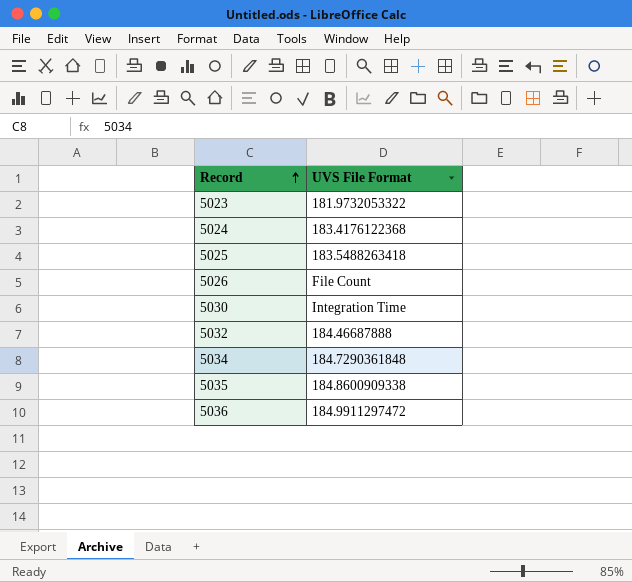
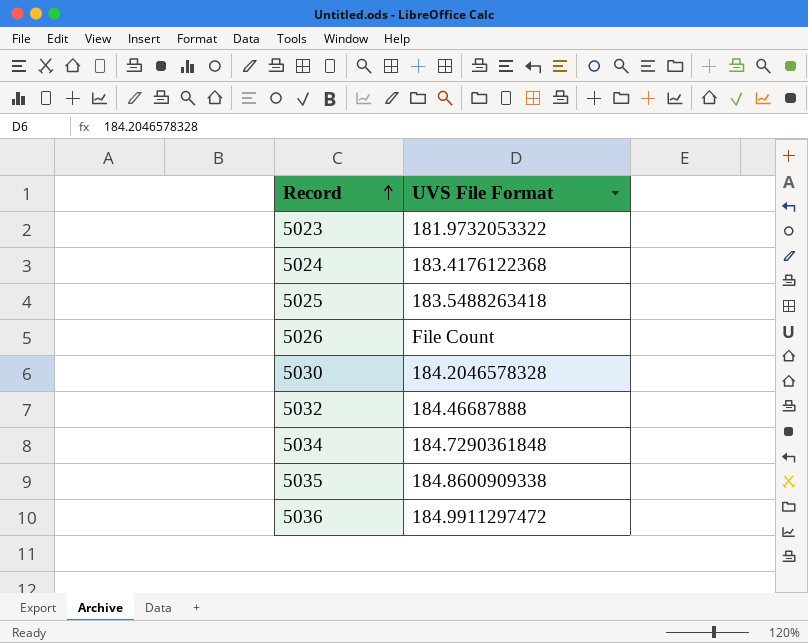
5030 | UVS File Format: Integration Time -> 184.2046578328

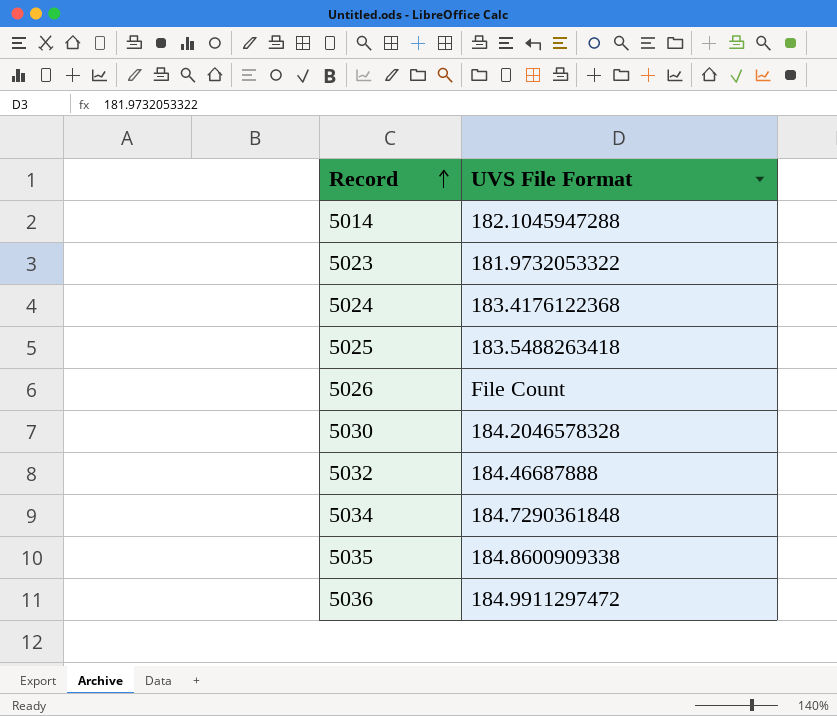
row 5014: none -> 182.1045947288

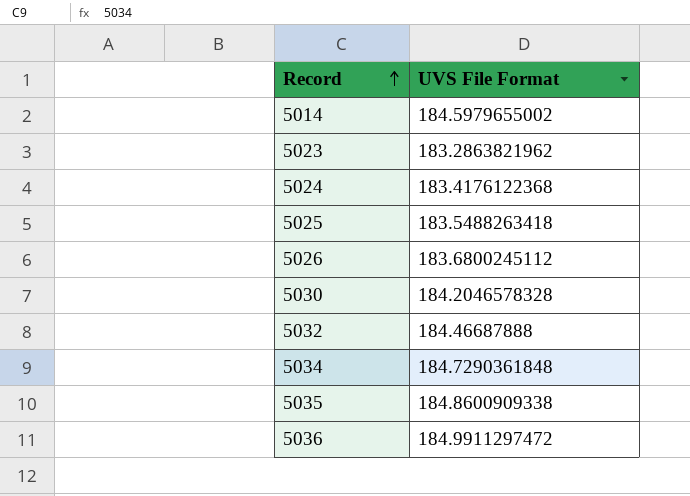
5014 | UVS File Format: 182.1045947288 -> 184.5979655002
5023 | UVS File Format: 181.9732053322 -> 183.2863821962
5026 | UVS File Format: File Count -> 183.6800245112

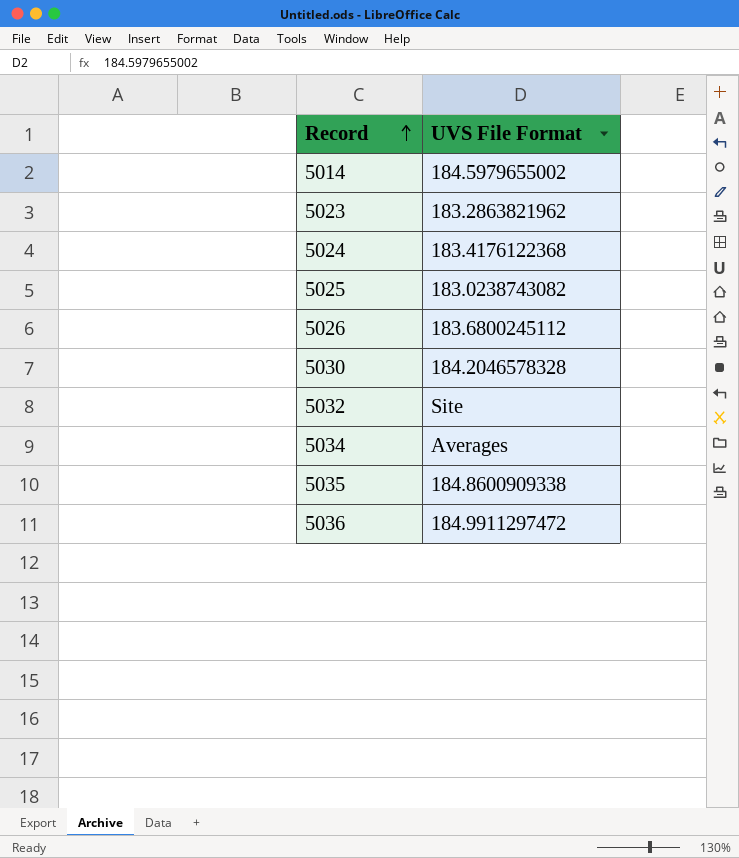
5025 | UVS File Format: 183.5488263418 -> 183.0238743082
5032 | UVS File Format: 184.46687888 -> Site
5034 | UVS File Format: 184.7290361848 -> Averages

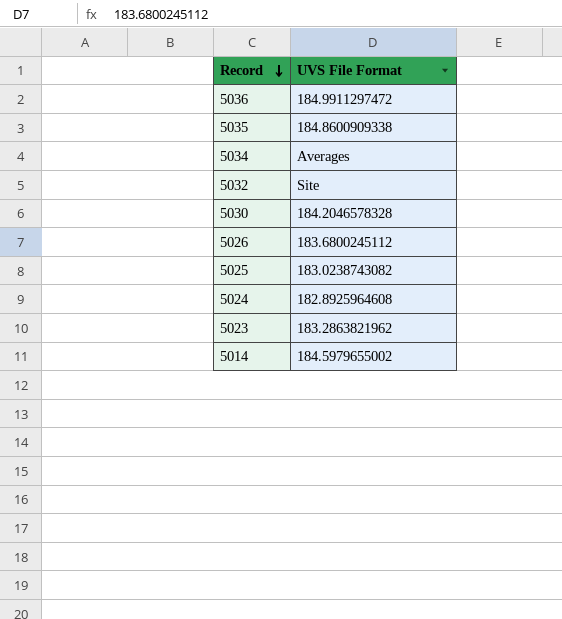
row order: Record ascending -> Record descending
5024 | UVS File Format: 183.4176122368 -> 182.8925964608

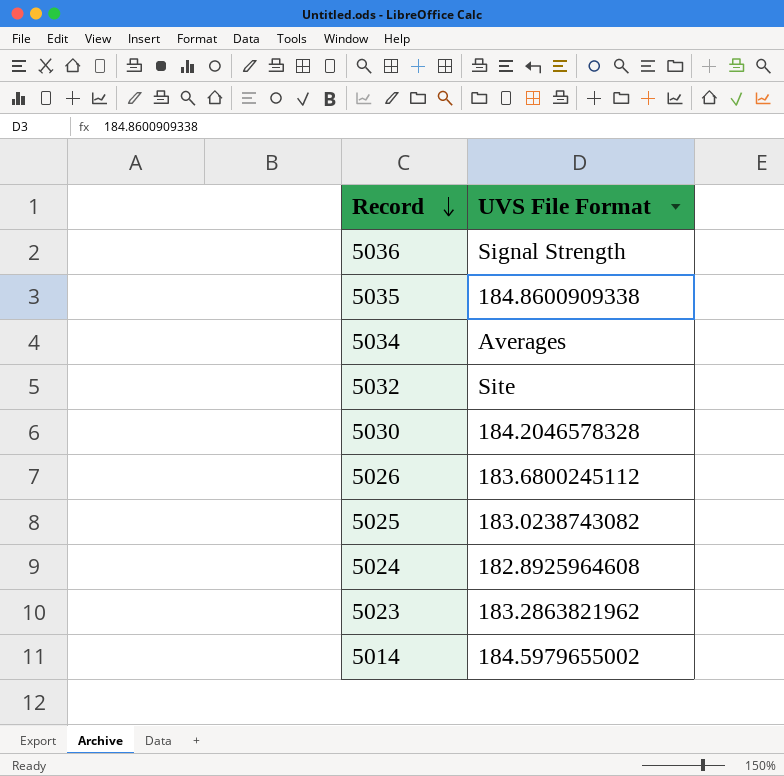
5036 | UVS File Format: 184.9911297472 -> Signal Strength

